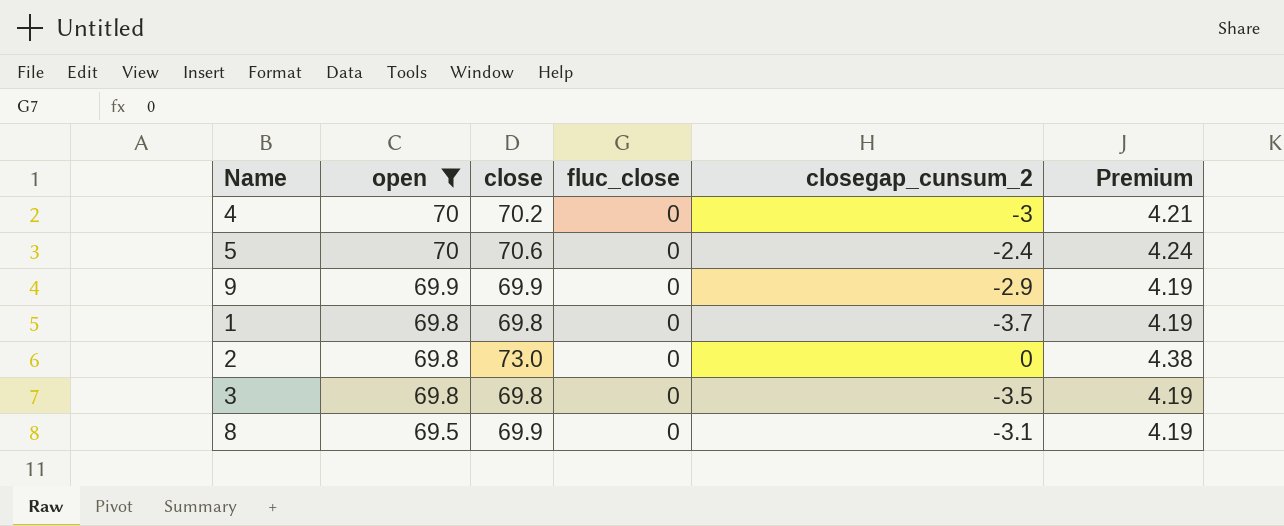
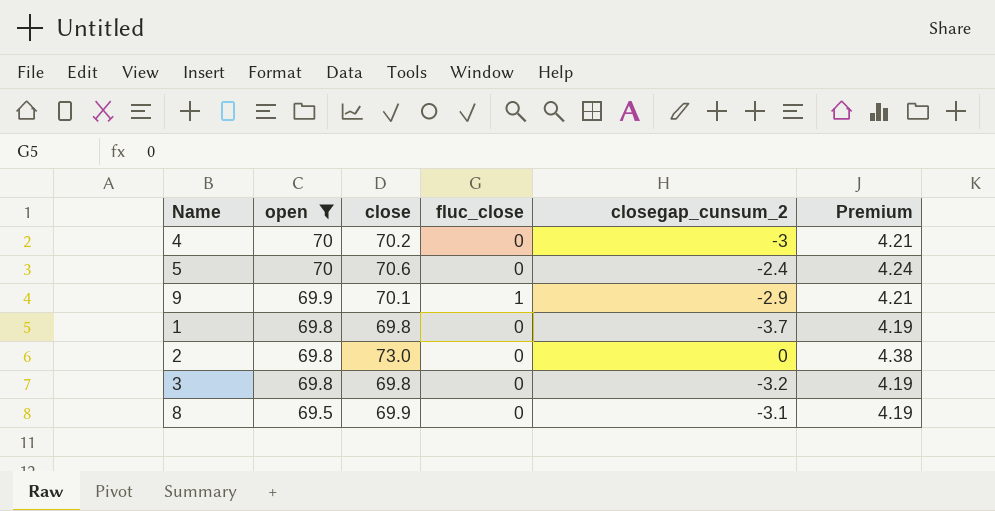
9 | close: 69.9 -> 70.1
9 | fluc_close: 0 -> 1
9 | Premium: 4.19 -> 4.21
3 | closegap_cunsum_2: -3.5 -> -3.2

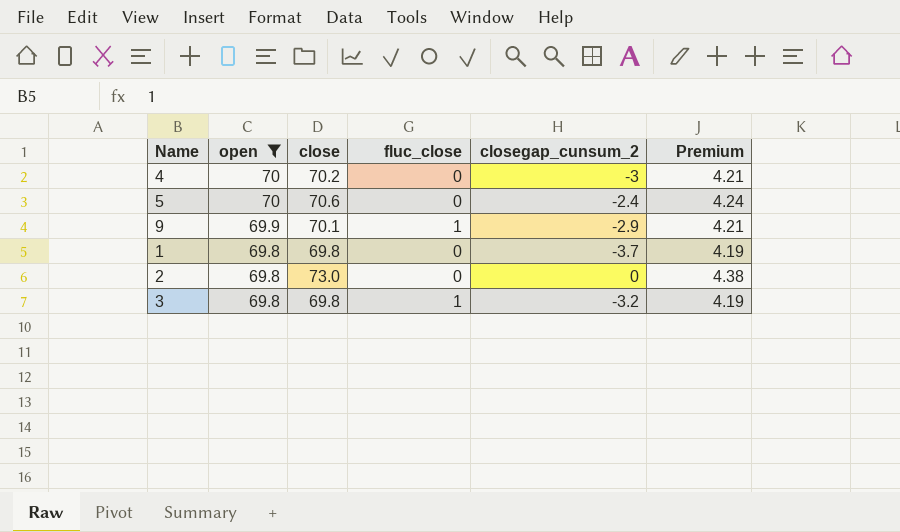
row 8: 69.5 | 69.9 | 0 | -3.1 | 4.19 -> none
3 | fluc_close: 0 -> 1

